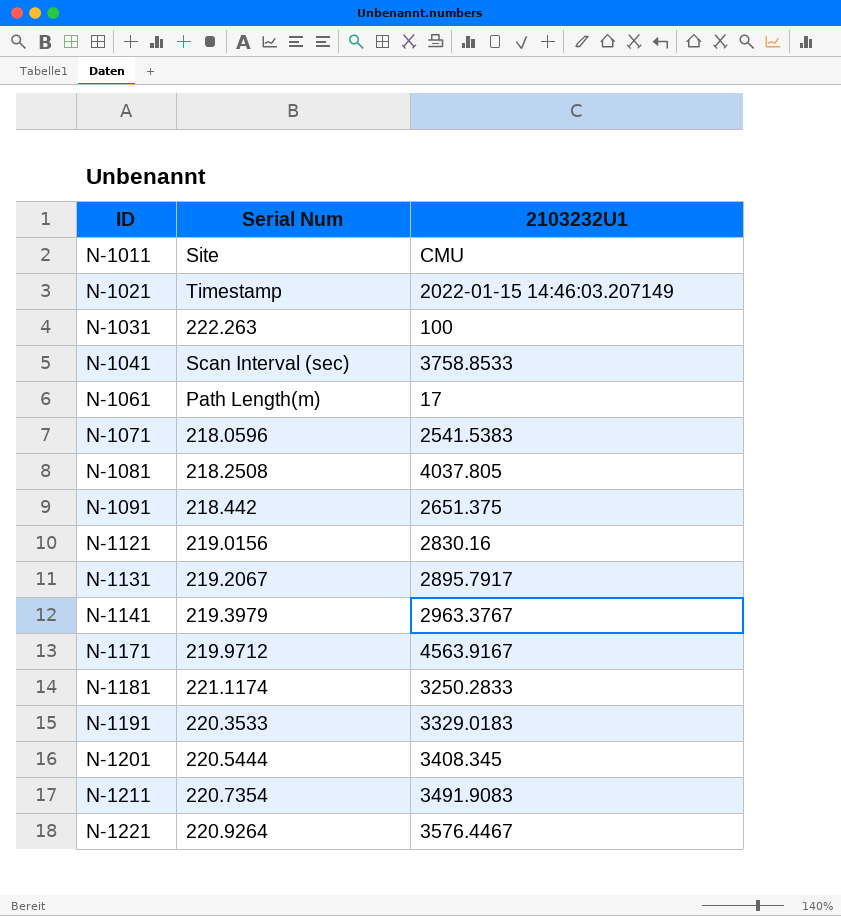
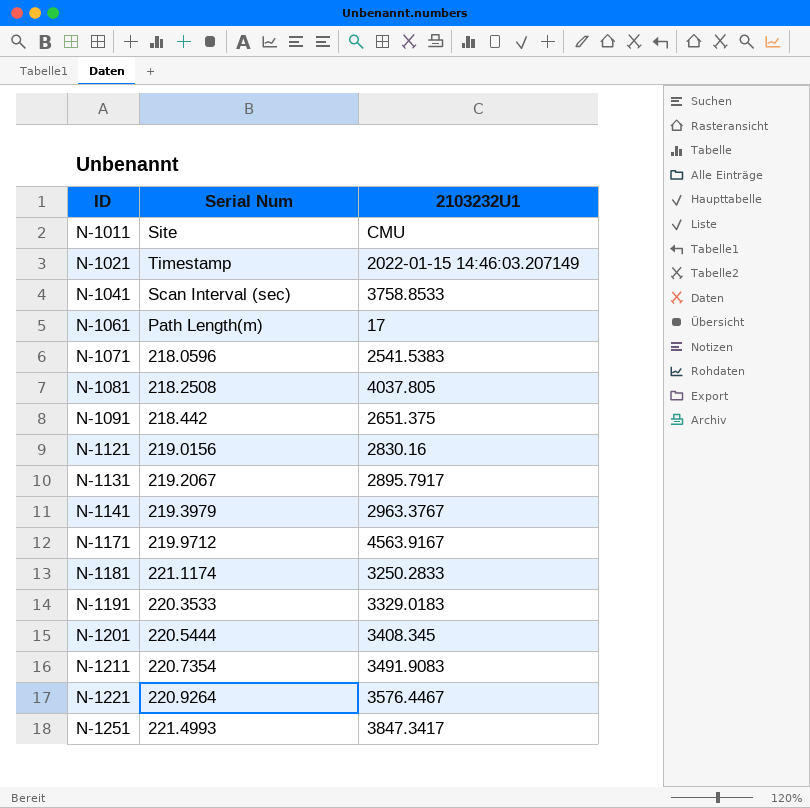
row N-1031: 222.263 | 100 -> none
row N-1251: none -> 221.4993 | 3847.3417

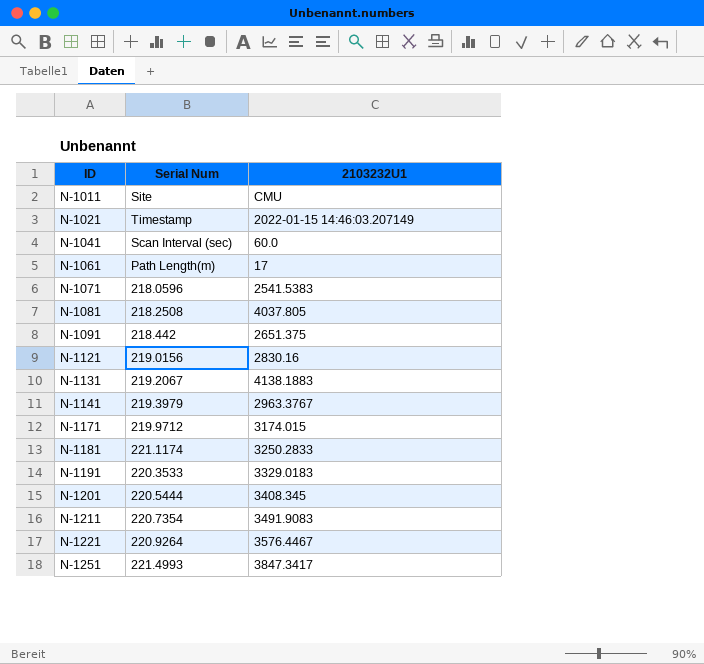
N-1041 | 2103232U1: 3758.8533 -> 60.0
N-1131 | 2103232U1: 2895.7917 -> 4138.1883
N-1171 | 2103232U1: 4563.9167 -> 3174.015

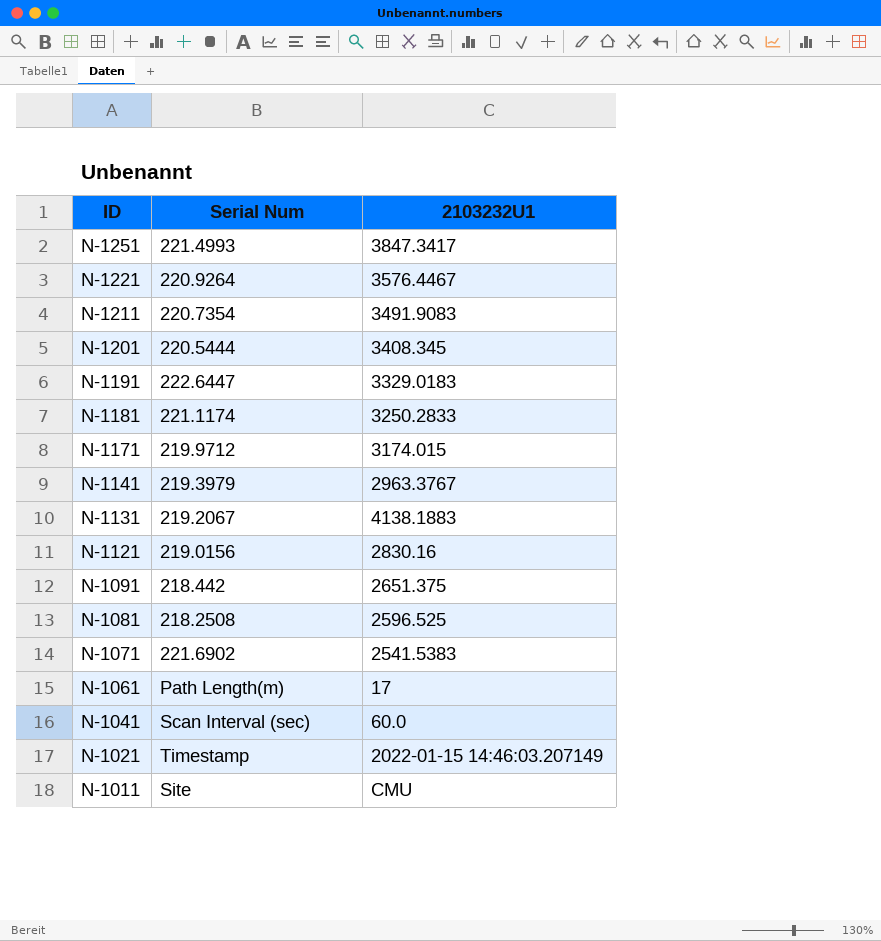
row order: ID ascending -> ID descending
N-1191 | Serial Num: 220.3533 -> 222.6447
N-1081 | 2103232U1: 4037.805 -> 2596.525
N-1071 | Serial Num: 218.0596 -> 221.6902

